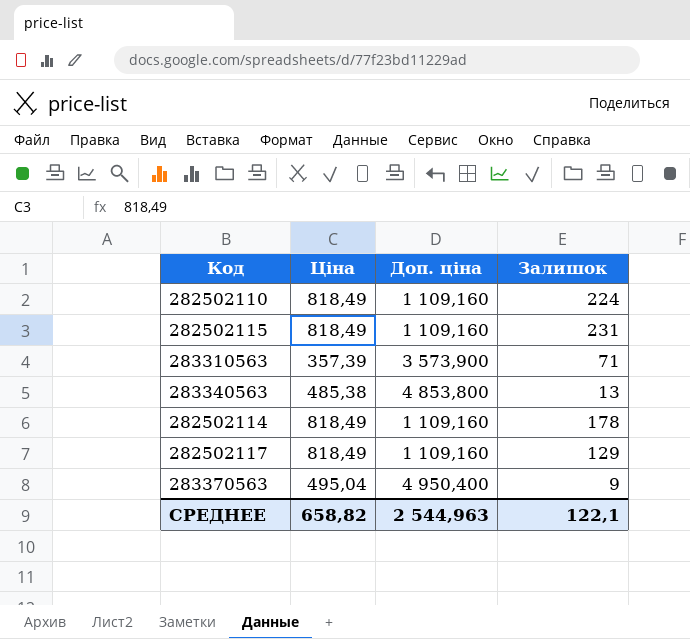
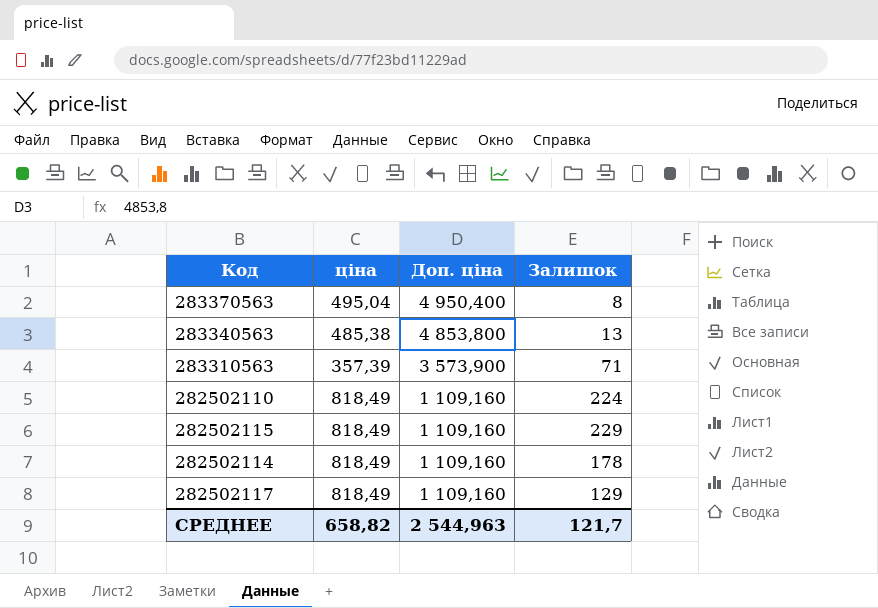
row order: none -> Доп. ціна descending
column name: Ціна -> ціна
283370563 | Залишок: 9 -> 8
282502115 | Залишок: 231 -> 229
СРЕДНЕЕ | Залишок: 122,1 -> 121,7

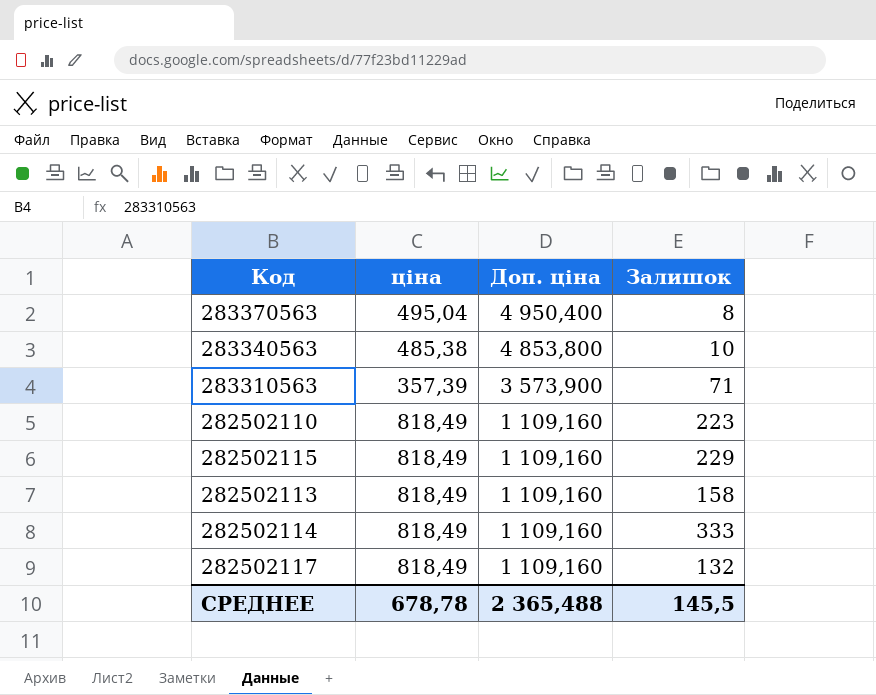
283340563 | Залишок: 13 -> 10
282502110 | Залишок: 224 -> 223
row 282502113: none -> 818,49 | 1 109,160 | 158
282502114 | Залишок: 178 -> 333
282502117 | Залишок: 129 -> 132
СРЕДНЕЕ | ціна: 658,82 -> 678,78
СРЕДНЕЕ | Доп. ціна: 2 544,963 -> 2 365,488
СРЕДНЕЕ | Залишок: 121,7 -> 145,5

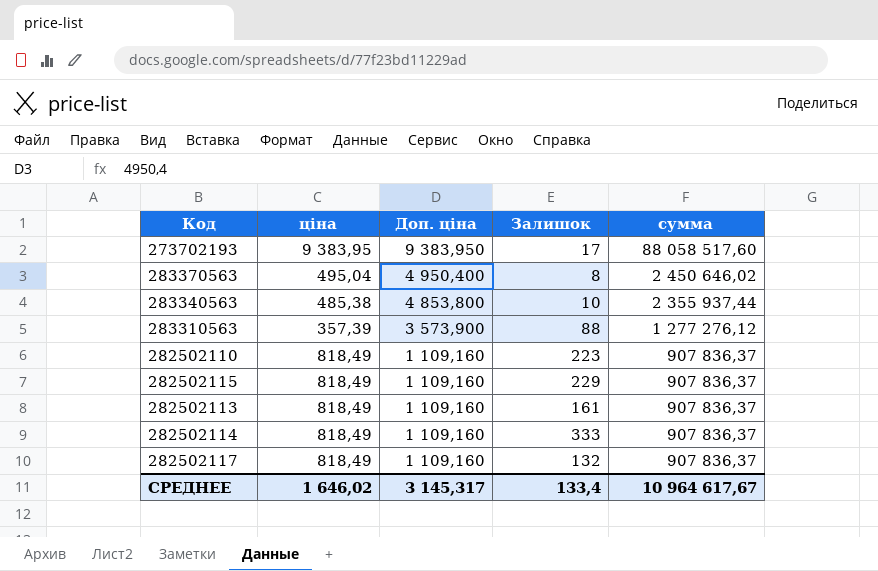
column сумма | formula: none -> [ціна] * [Доп. ціна]
row 273702193: none -> 9 383,95 | 9 383,950 | 17 | 88 058 517,60
283310563 | Залишок: 71 -> 88
282502113 | Залишок: 158 -> 161
СРЕДНЕЕ | ціна: 678,78 -> 1 646,02
СРЕДНЕЕ | Доп. ціна: 2 365,488 -> 3 145,317
СРЕДНЕЕ | Залишок: 145,5 -> 133,4

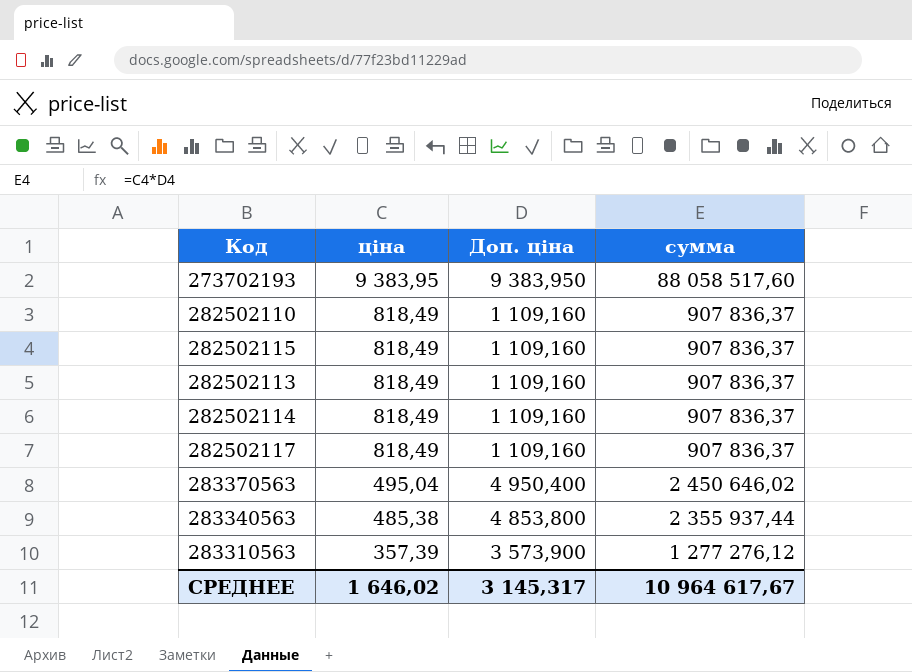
row order: Доп. ціна descending -> ціна descending
column Залишок | position: 4 -> none

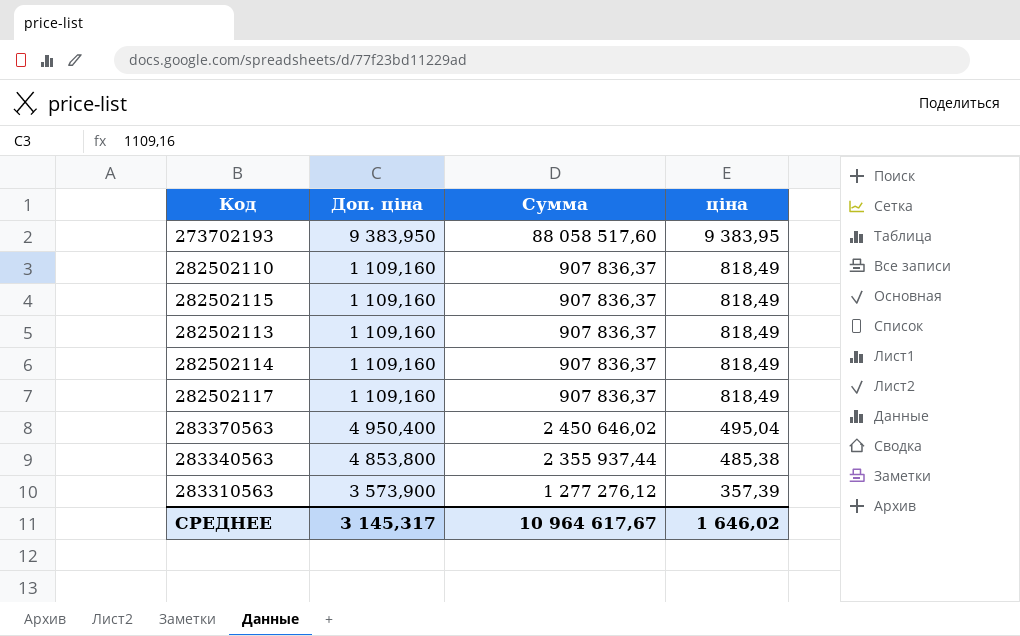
column name: сумма -> Сумма
column ціна | position: 2 -> 4

